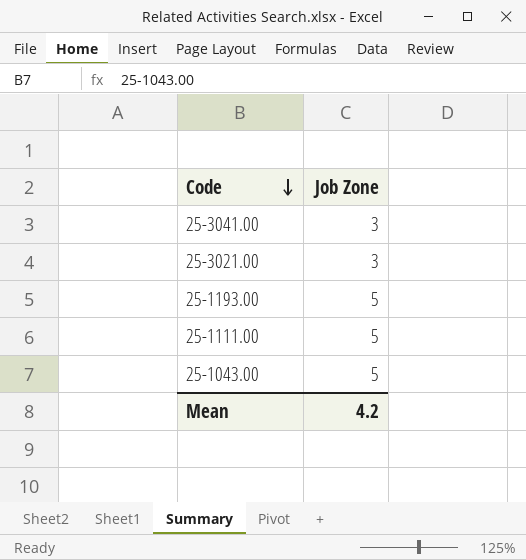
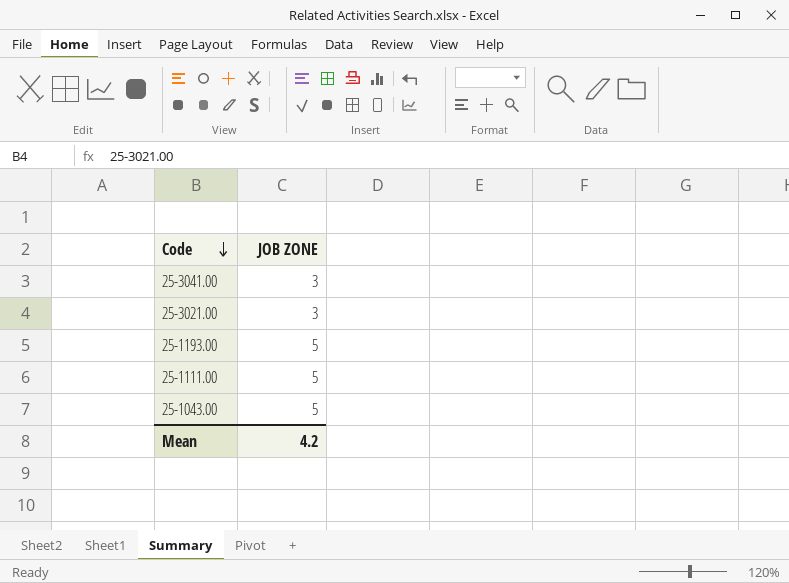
column name: Job Zone -> JOB ZONE

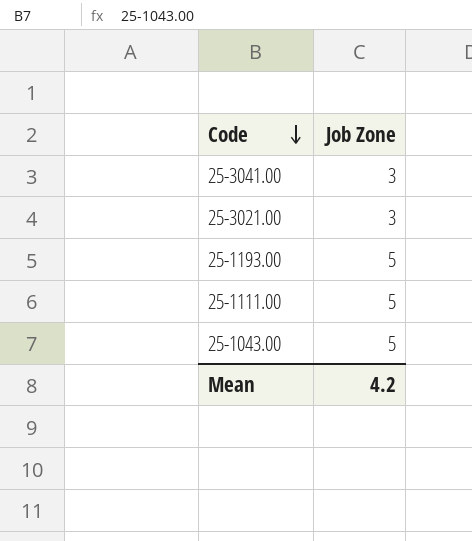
column name: JOB ZONE -> Job Zone

